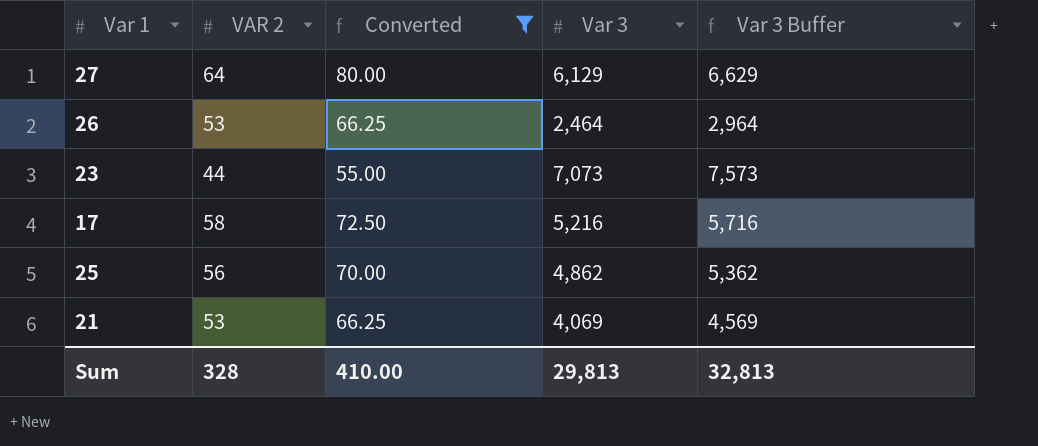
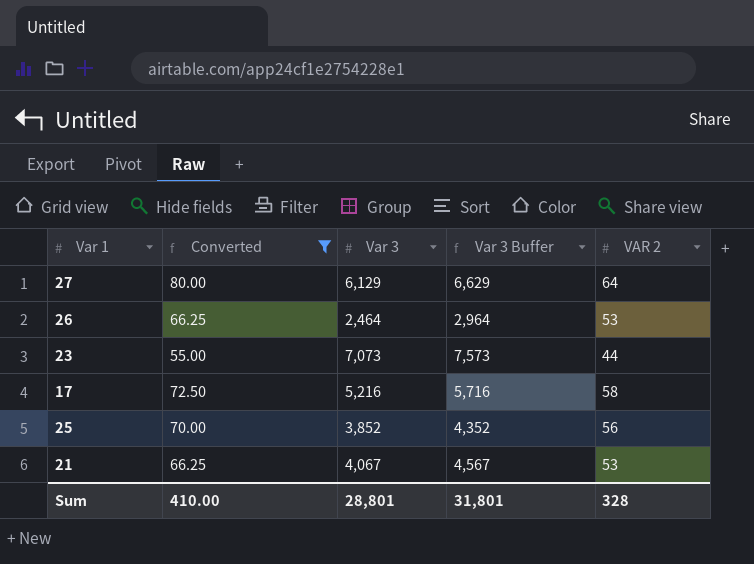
column VAR 2 | position: 2 -> 5
25 | Var 3: 4,862 -> 3,852
25 | Var 3 Buffer: 5,362 -> 4,352
21 | Var 3: 4,069 -> 4,067
21 | Var 3 Buffer: 4,569 -> 4,567
Sum | Var 3: 29,813 -> 28,801
Sum | Var 3 Buffer: 32,813 -> 31,801

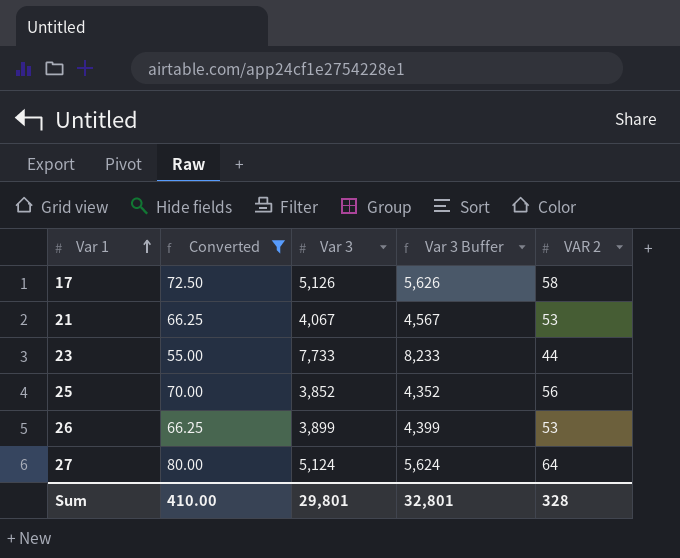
row order: none -> Var 1 ascending
17 | Var 3: 5,216 -> 5,126
17 | Var 3 Buffer: 5,716 -> 5,626
23 | Var 3: 7,073 -> 7,733
23 | Var 3 Buffer: 7,573 -> 8,233
26 | Var 3: 2,464 -> 3,899
26 | Var 3 Buffer: 2,964 -> 4,399
27 | Var 3: 6,129 -> 5,124
27 | Var 3 Buffer: 6,629 -> 5,624
Sum | Var 3: 28,801 -> 29,801
Sum | Var 3 Buffer: 31,801 -> 32,801

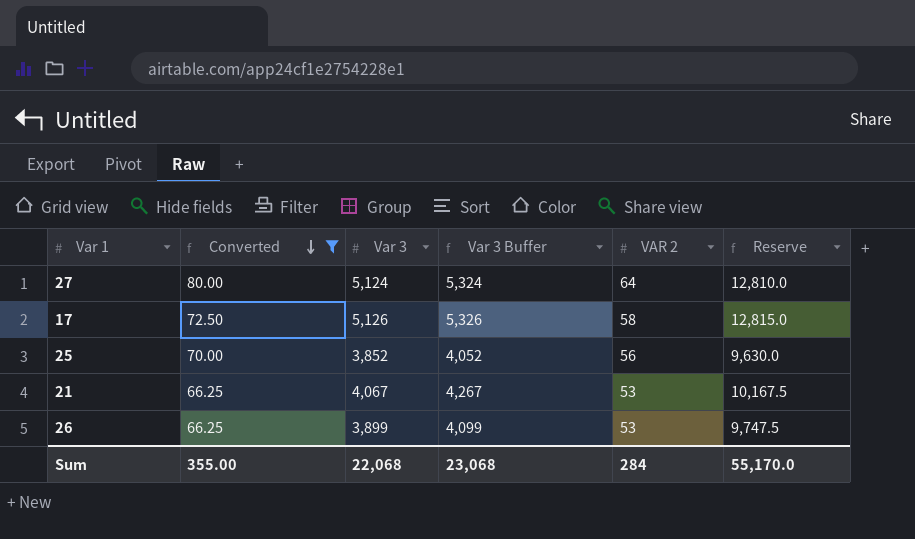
row order: Var 1 ascending -> Converted descending
column Var 3 Buffer | formula: [Var 3] + 500 -> [Var 3] + 200
column Reserve | formula: none -> [Var 3] * 2.5
row 23: 55.00 | 7,733 | 8,233 | 44 -> none
Sum | Converted: 410.00 -> 355.00
Sum | Var 3: 29,801 -> 22,068
Sum | Var 3 Buffer: 32,801 -> 23,068
Sum | VAR 2: 328 -> 284

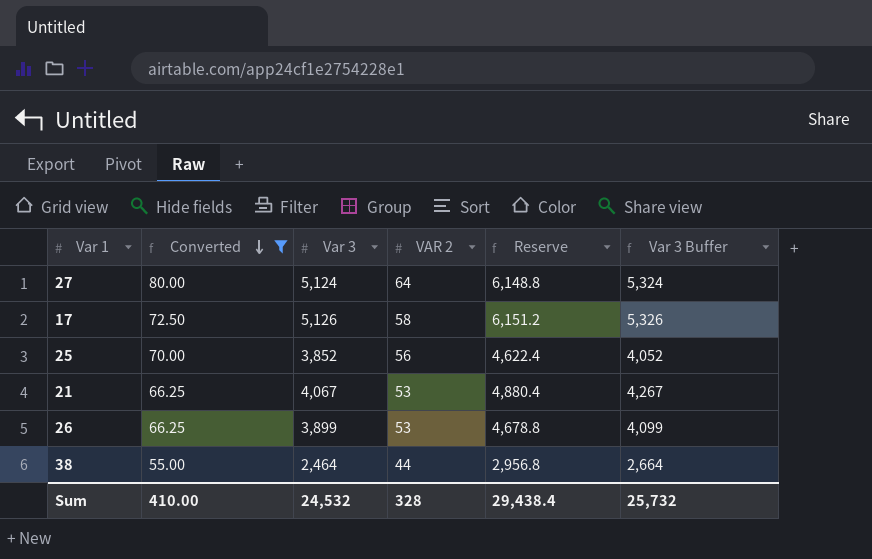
column Reserve | formula: [Var 3] * 2.5 -> [Var 3] * 1.2
column Var 3 Buffer | position: 4 -> 6
row 38: none -> 55.00 | 2,464 | 44 | 2,956.8 | 2,664
Sum | Converted: 355.00 -> 410.00
Sum | Var 3: 22,068 -> 24,532
Sum | VAR 2: 284 -> 328
Sum | Reserve: 55,170.0 -> 29,438.4
Sum | Var 3 Buffer: 23,068 -> 25,732

